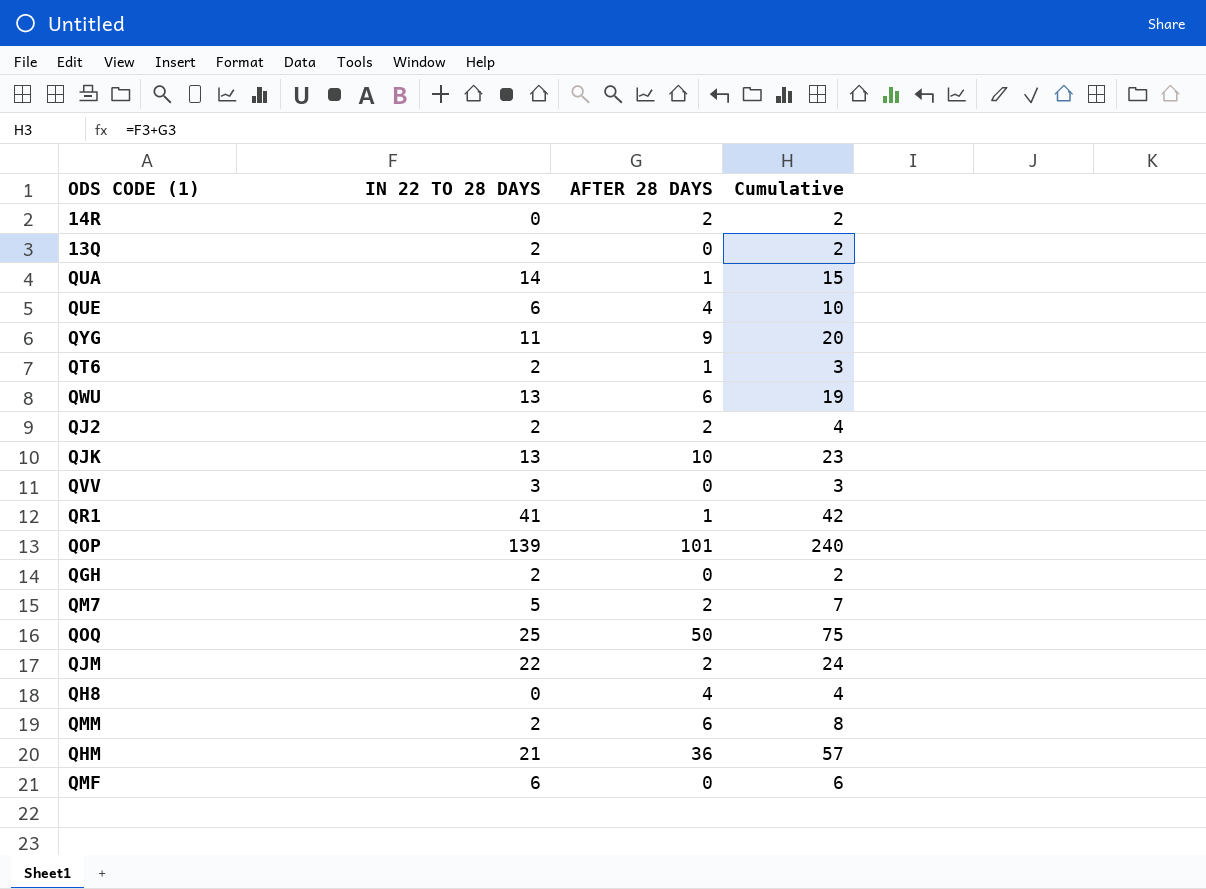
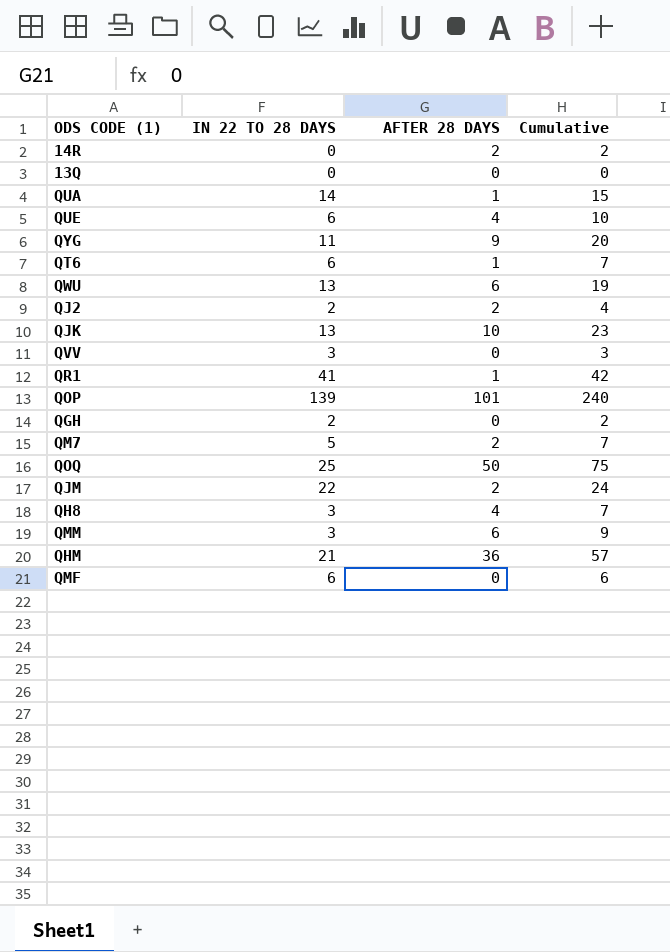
13Q | IN 22 TO 28 DAYS: 2 -> 0
13Q | Cumulative: 2 -> 0
QT6 | IN 22 TO 28 DAYS: 2 -> 6
QT6 | Cumulative: 3 -> 7
QH8 | IN 22 TO 28 DAYS: 0 -> 3
QH8 | Cumulative: 4 -> 7
QMM | IN 22 TO 28 DAYS: 2 -> 3
QMM | Cumulative: 8 -> 9

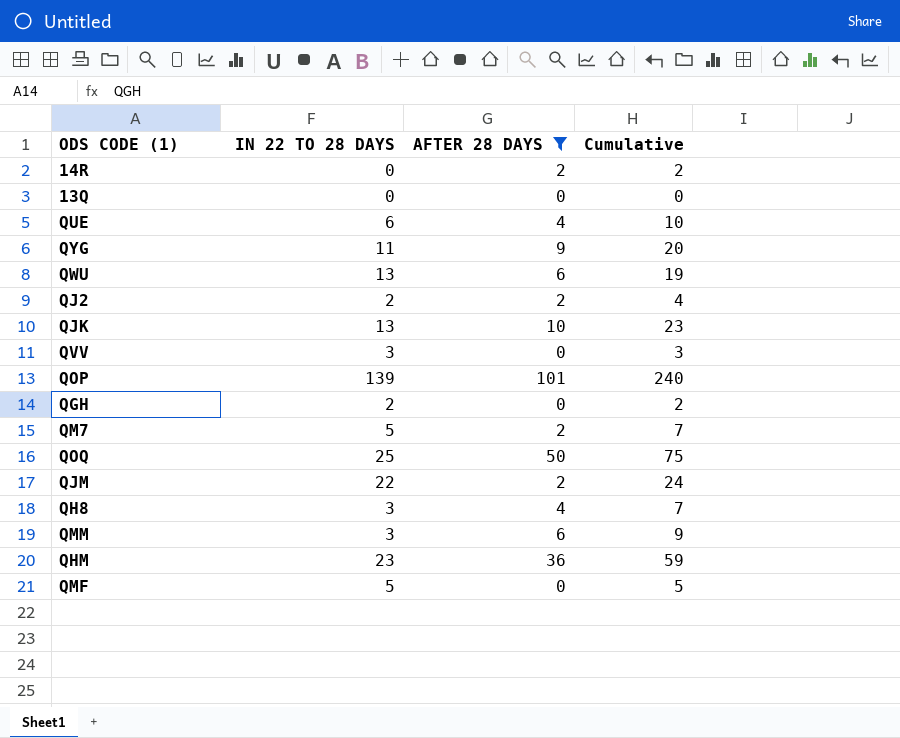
filter: none -> AFTER 28 DAYS != 1
QHM | IN 22 TO 28 DAYS: 21 -> 23
QHM | Cumulative: 57 -> 59
QMF | IN 22 TO 28 DAYS: 6 -> 5
QMF | Cumulative: 6 -> 5

